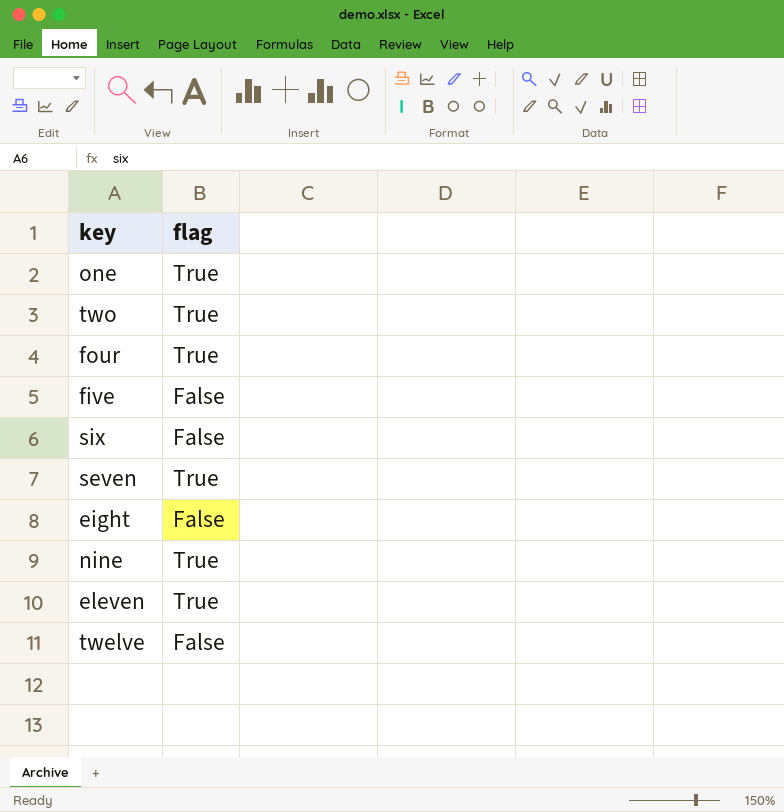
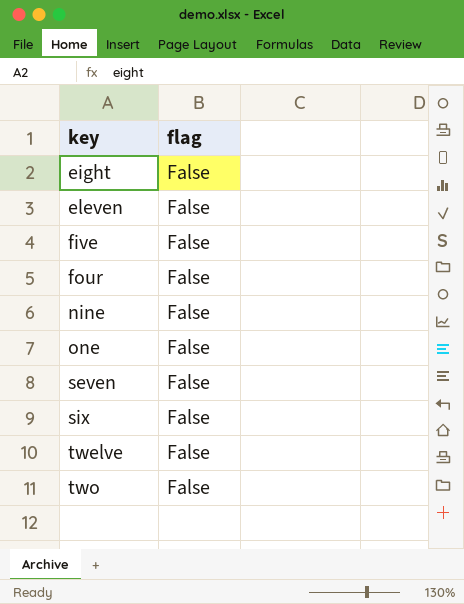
row order: none -> key ascending
eleven | flag: True -> False
four | flag: True -> False
nine | flag: True -> False
one | flag: True -> False
seven | flag: True -> False
two | flag: True -> False

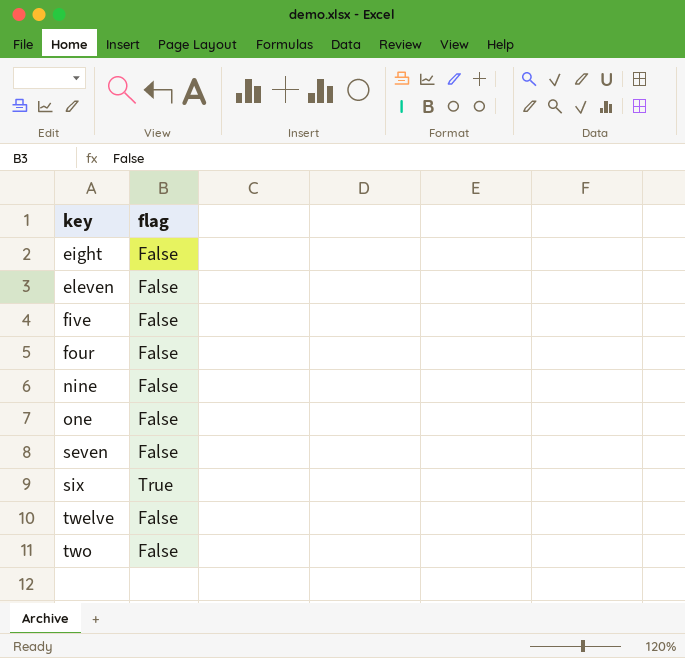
six | flag: False -> True

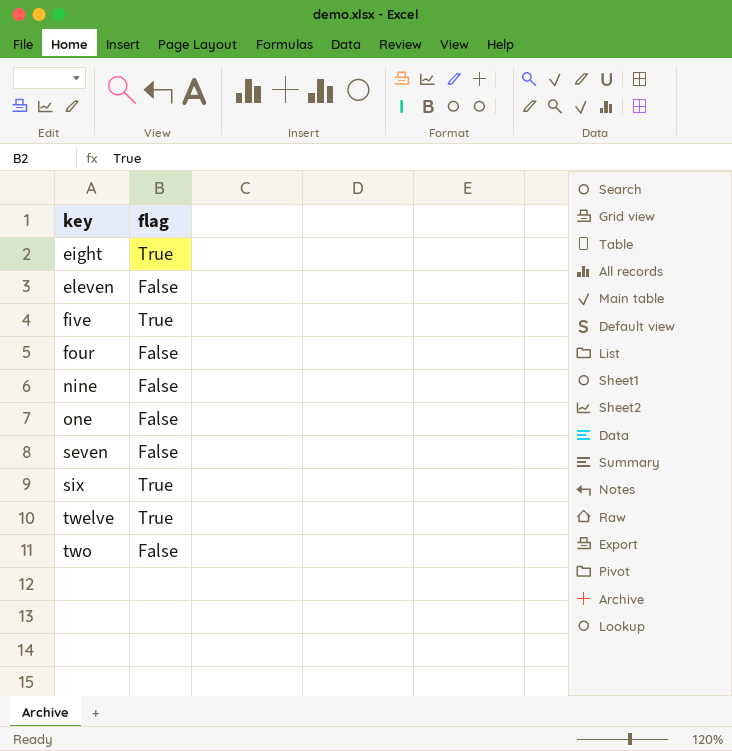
eight | flag: False -> True
five | flag: False -> True
twelve | flag: False -> True

